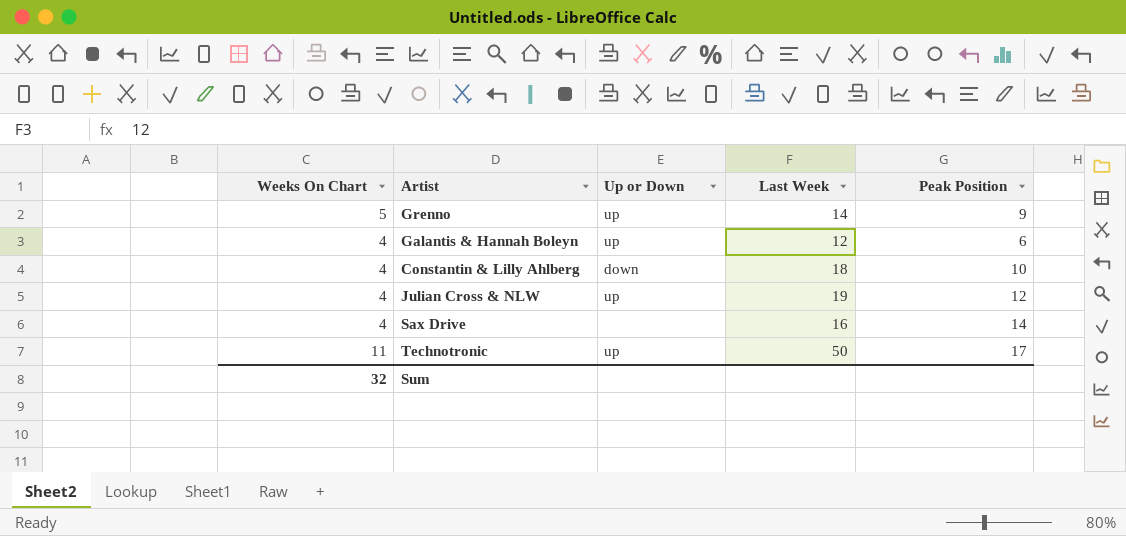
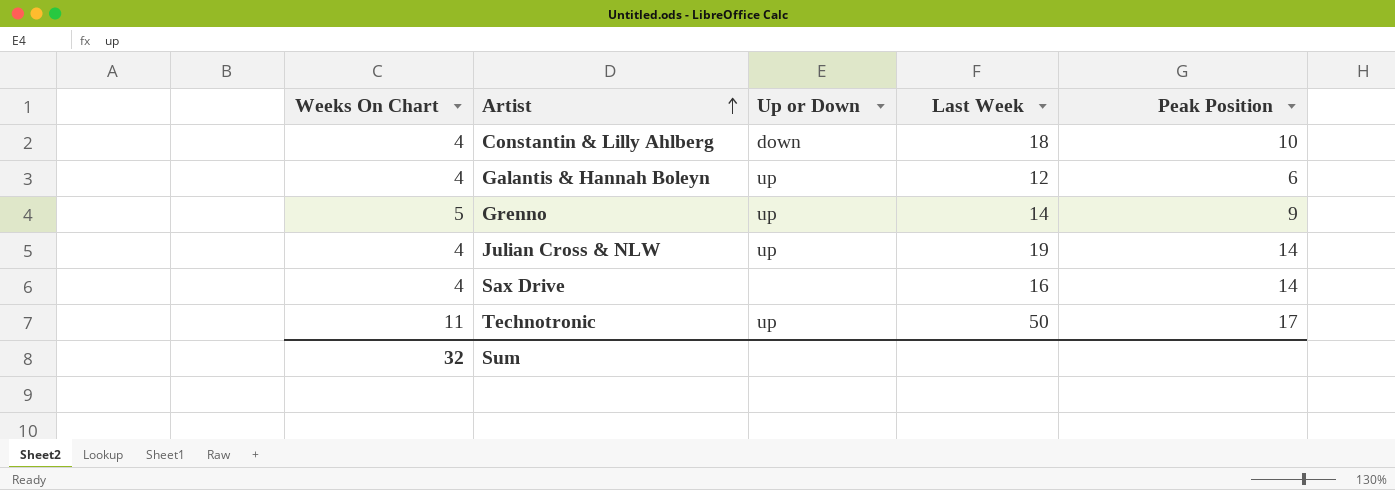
row order: none -> Artist ascending
Julian Cross & NLW | Peak Position: 12 -> 14

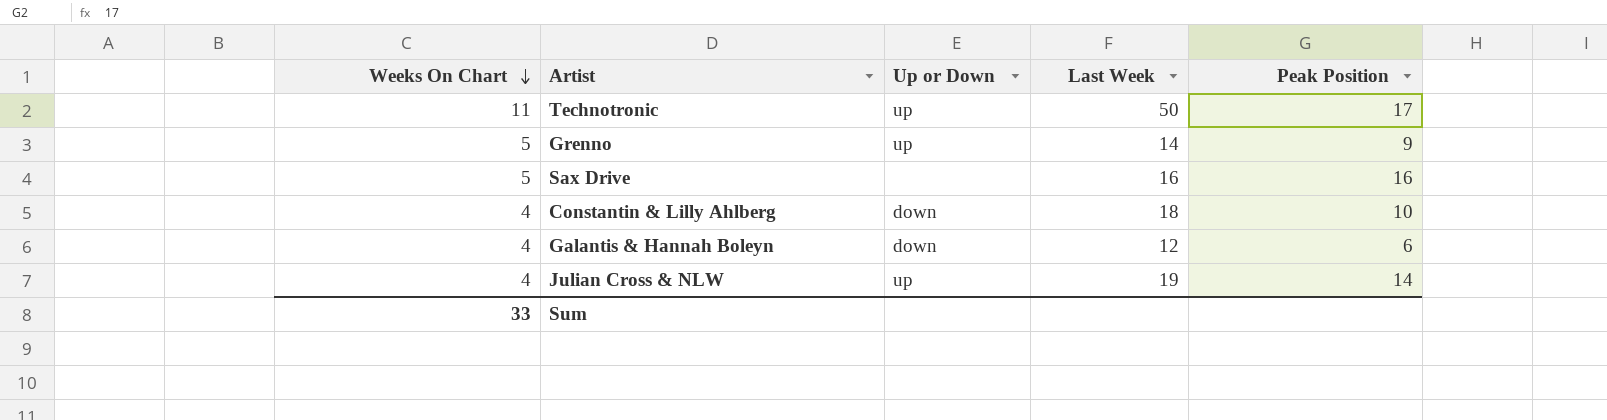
row order: Artist ascending -> Weeks On Chart descending
Sax Drive | Weeks On Chart: 4 -> 5
Sax Drive | Peak Position: 14 -> 16
Galantis & Hannah Boleyn | Up or Down: up -> down
Sum | Weeks On Chart: 32 -> 33

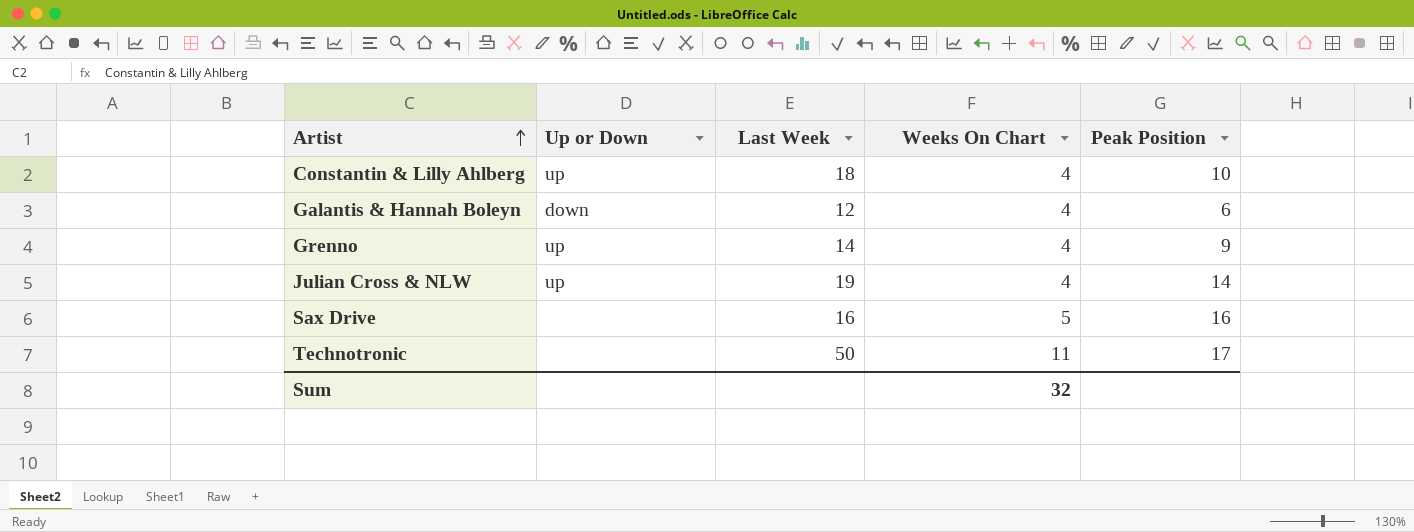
row order: Weeks On Chart descending -> Artist ascending
column Weeks On Chart | position: 1 -> 4
Constantin & Lilly Ahlberg | Up or Down: down -> up
Grenno | Weeks On Chart: 5 -> 4
Technotronic | Up or Down: up -> none
Sum | Weeks On Chart: 33 -> 32

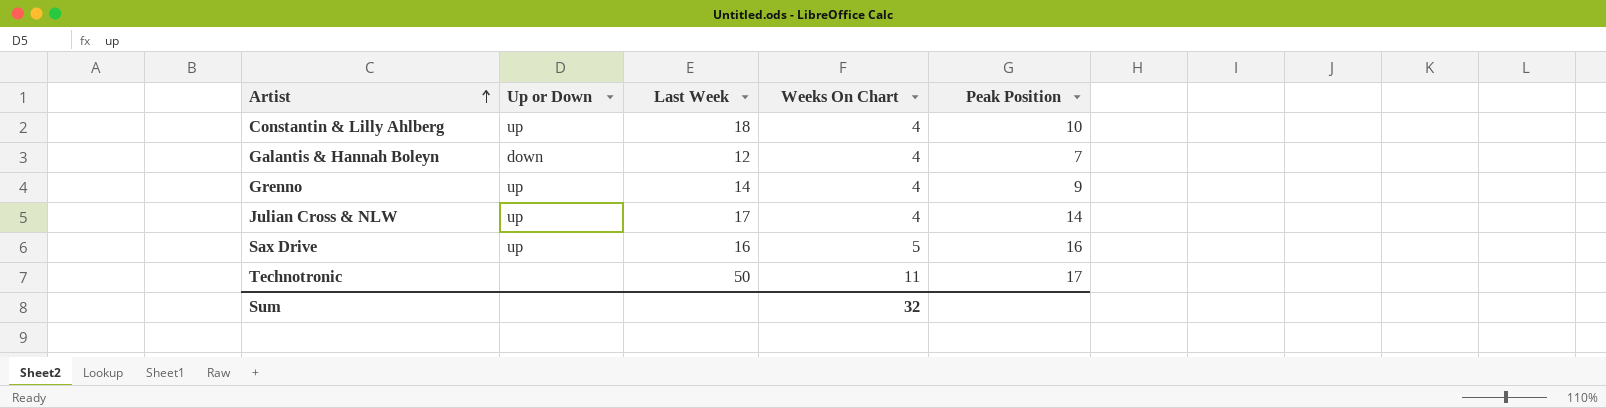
Galantis & Hannah Boleyn | Peak Position: 6 -> 7
Julian Cross & NLW | Last Week: 19 -> 17
Sax Drive | Up or Down: none -> up

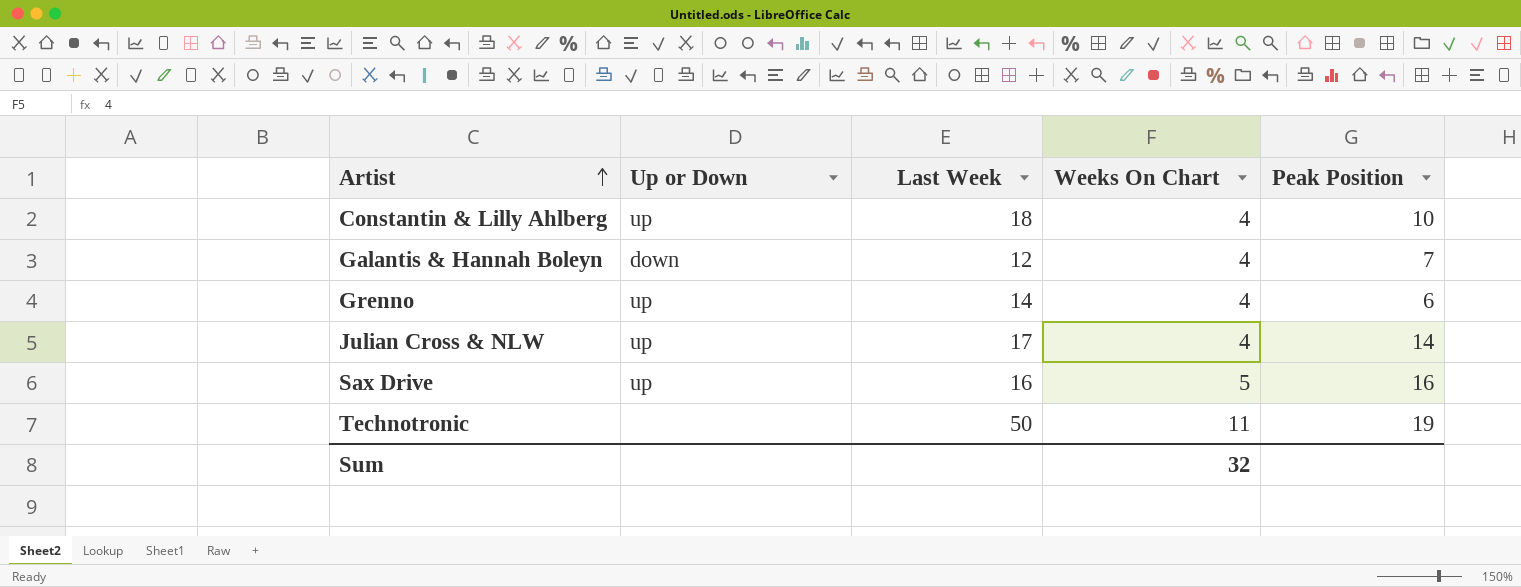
Grenno | Peak Position: 9 -> 6
Technotronic | Peak Position: 17 -> 19

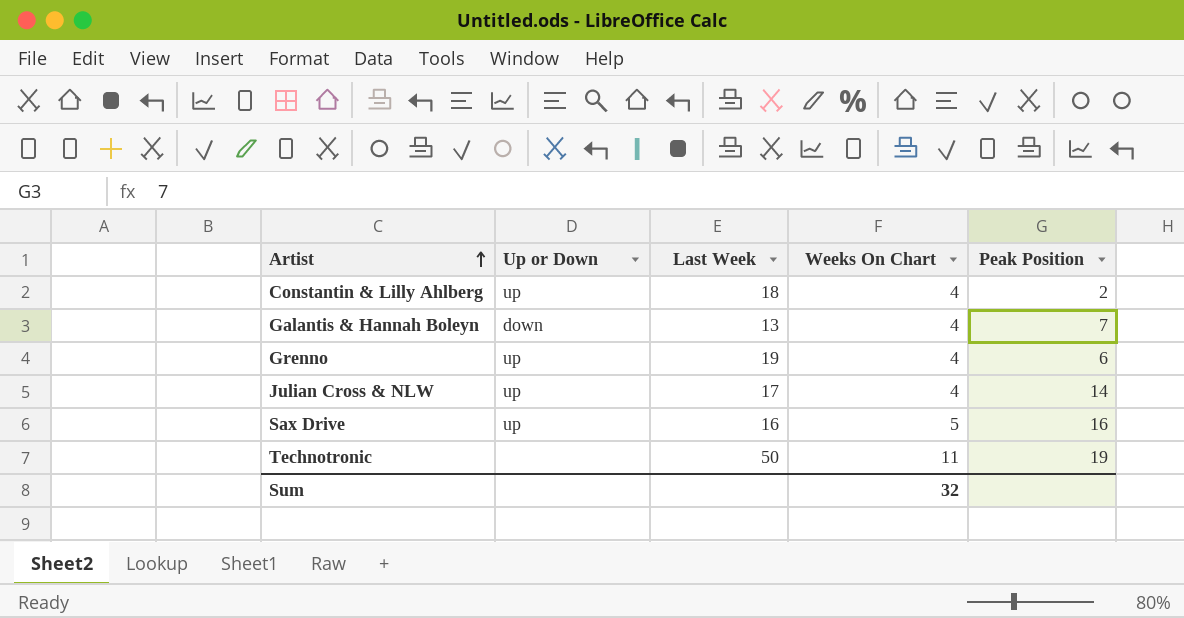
Constantin & Lilly Ahlberg | Peak Position: 10 -> 2
Galantis & Hannah Boleyn | Last Week: 12 -> 13
Grenno | Last Week: 14 -> 19

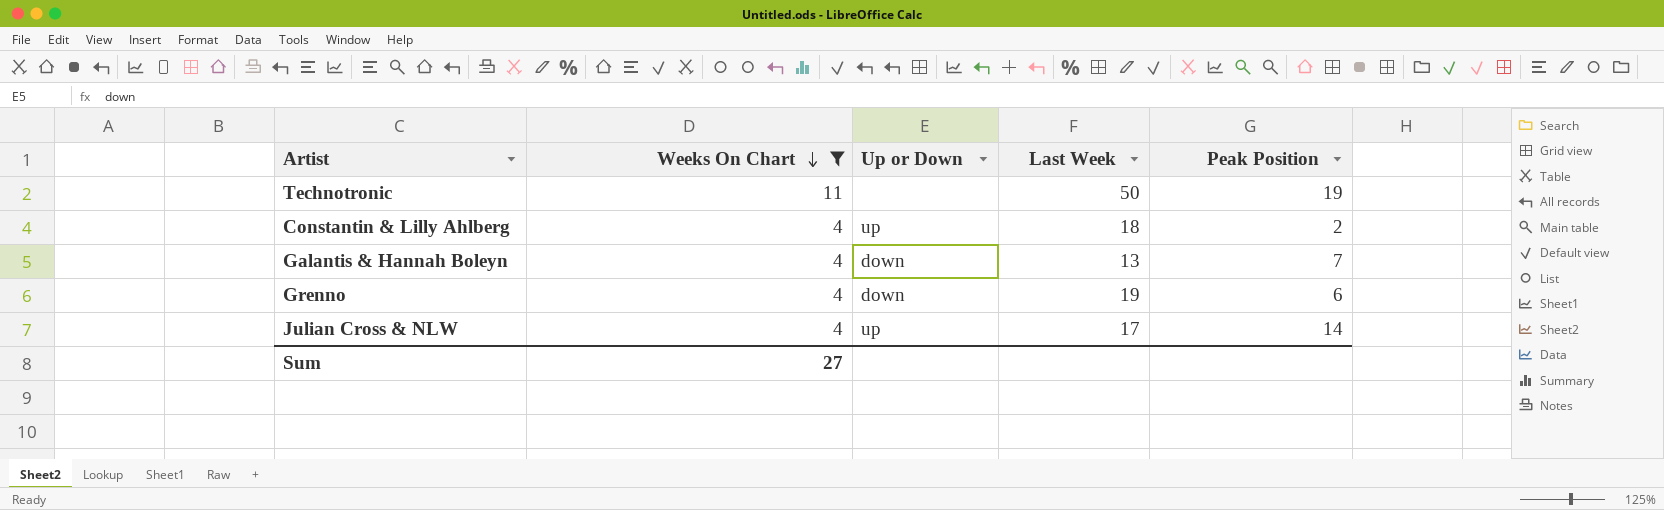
filter: none -> Weeks On Chart != 5
row order: Artist ascending -> Weeks On Chart descending
column Weeks On Chart | position: 4 -> 2
Grenno | Up or Down: up -> down
Sum | Weeks On Chart: 32 -> 27

